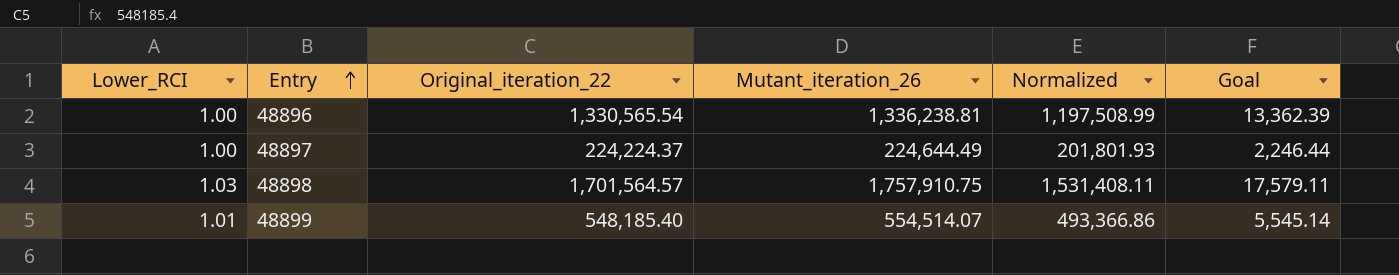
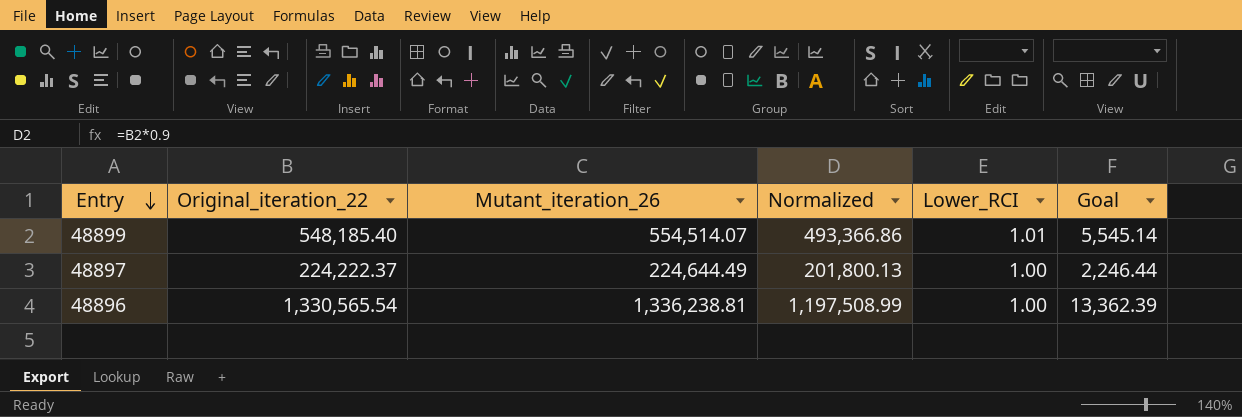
row order: Entry ascending -> Entry descending
column Lower_RCI | position: 1 -> 5
row 48898: 1.03 | 1,701,564.57 | 1,757,910.75 | 1,531,408.11 | 17,579.11 -> none
48897 | Original_iteration_22: 224,224.37 -> 224,222.37
48897 | Normalized: 201,801.93 -> 201,800.13

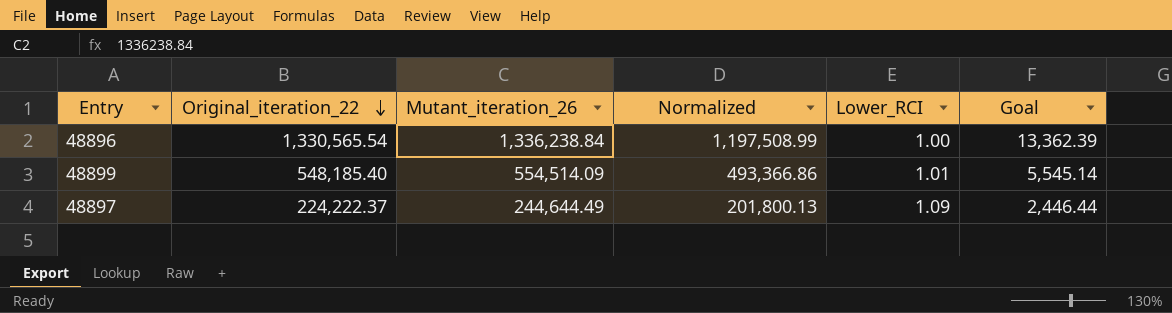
row order: Entry descending -> Original_iteration_22 descending
48896 | Mutant_iteration_26: 1,336,238.81 -> 1,336,238.84
48899 | Mutant_iteration_26: 554,514.07 -> 554,514.09
48897 | Mutant_iteration_26: 224,644.49 -> 244,644.49
48897 | Lower_RCI: 1.00 -> 1.09
48897 | Goal: 2,246.44 -> 2,446.44

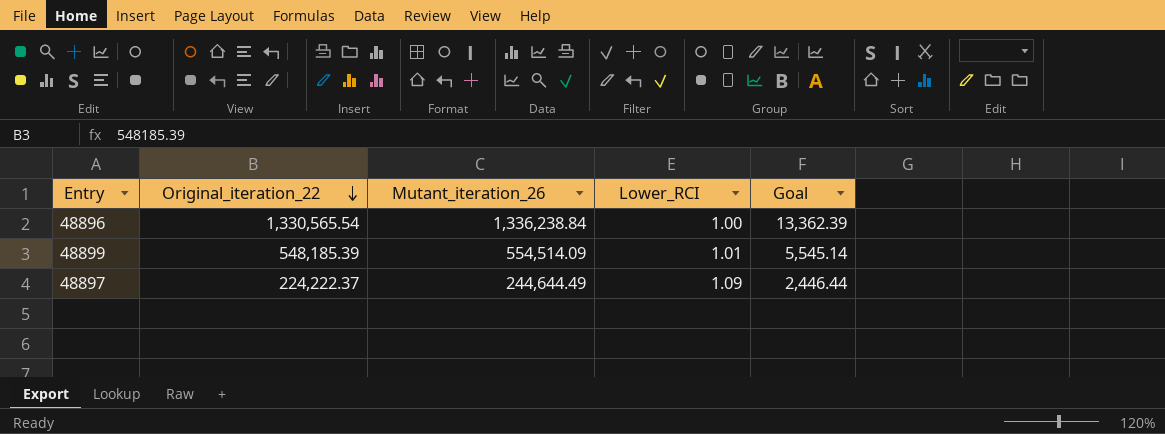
column Normalized | formula: [Original_iteration_22] * 0.9 -> none
48899 | Original_iteration_22: 548,185.40 -> 548,185.39

